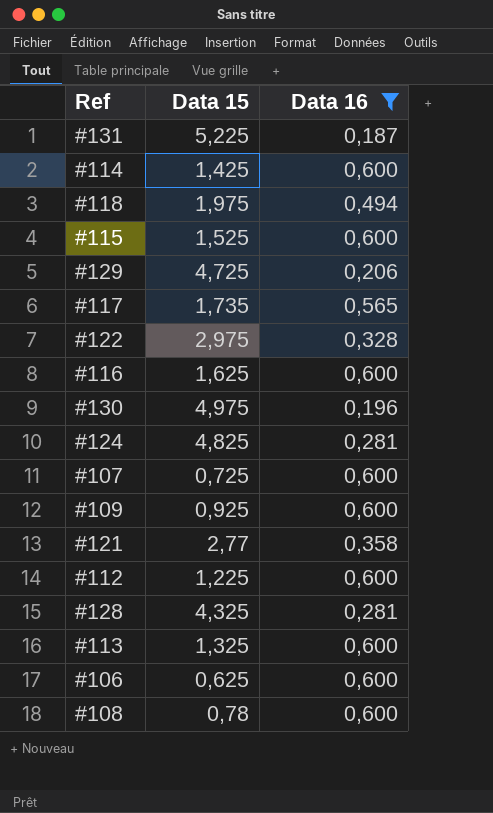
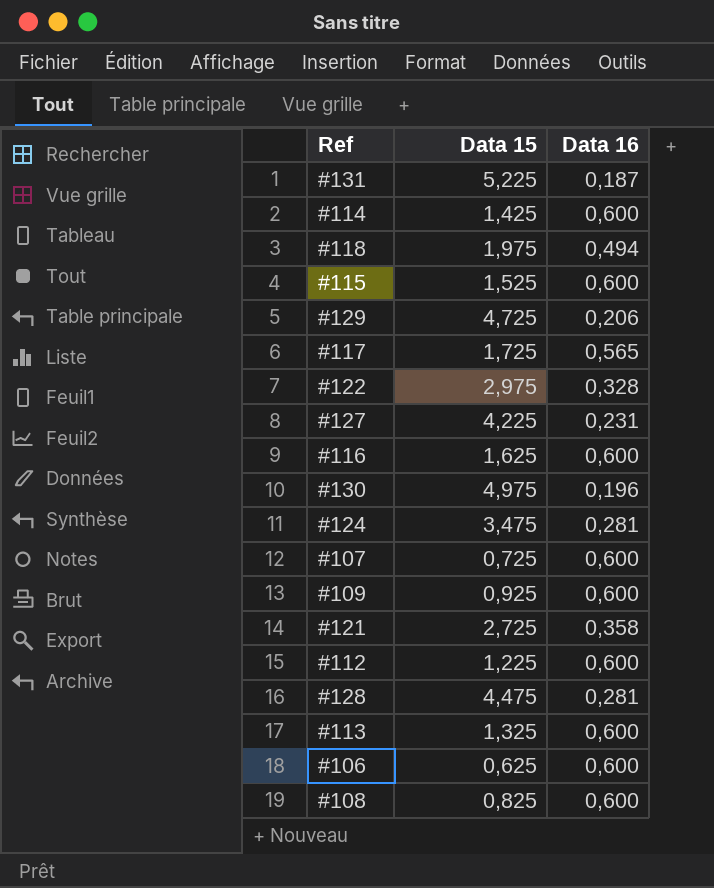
filter: Data 16 != 0,231 -> none
#117 | Data 15: 1,735 -> 1,725
#124 | Data 15: 4,825 -> 3,475
#121 | Data 15: 2,77 -> 2,725
#128 | Data 15: 4,325 -> 4,475
#108 | Data 15: 0,78 -> 0,825

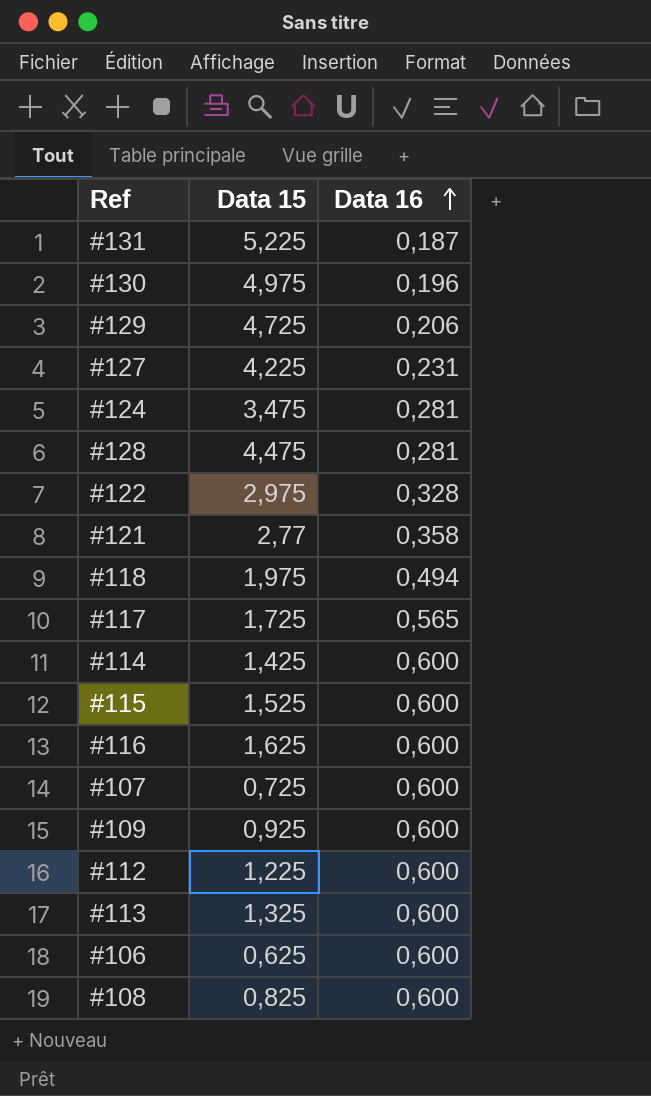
row order: none -> Data 16 ascending
#121 | Data 15: 2,725 -> 2,77

